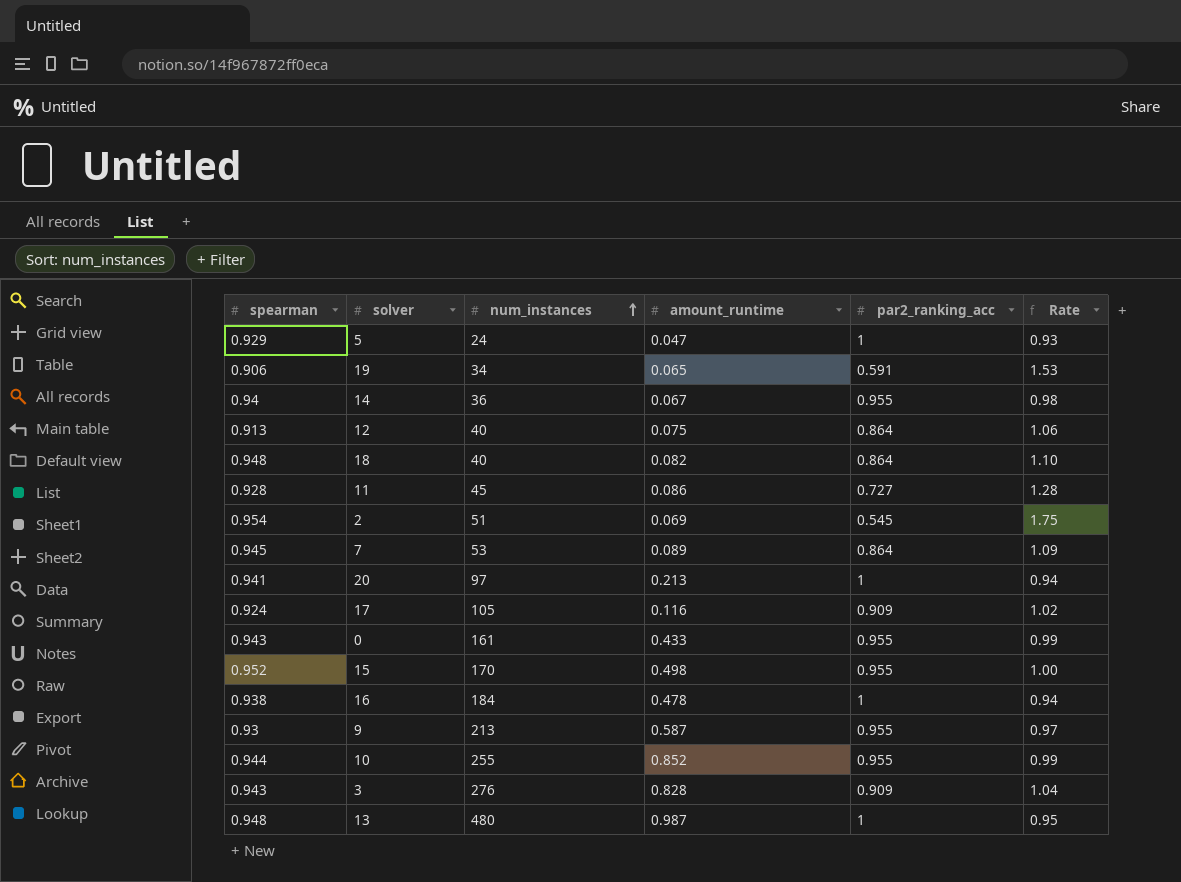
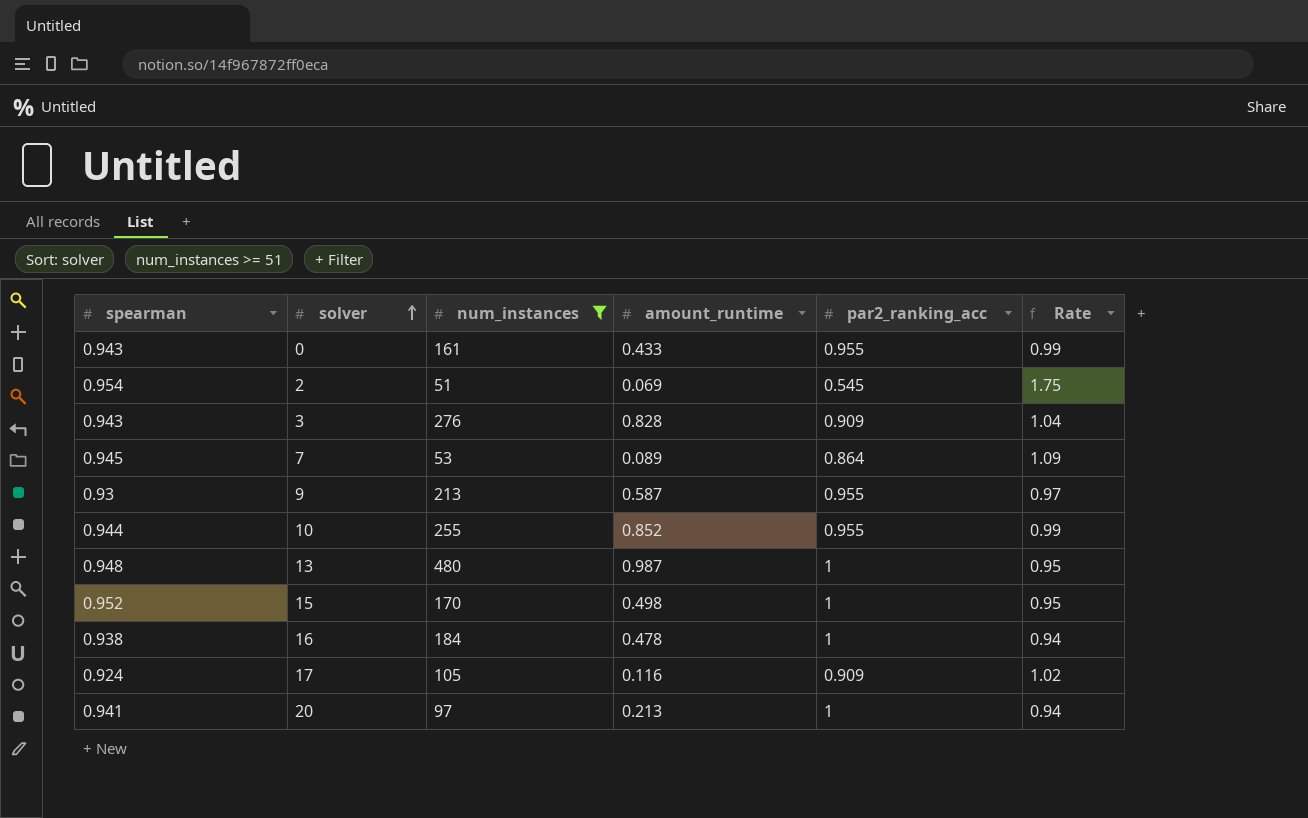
filter: none -> num_instances >= 51
row order: num_instances ascending -> solver ascending
15 | par2_ranking_acc: 0.955 -> 1
15 | Rate: 1.00 -> 0.95

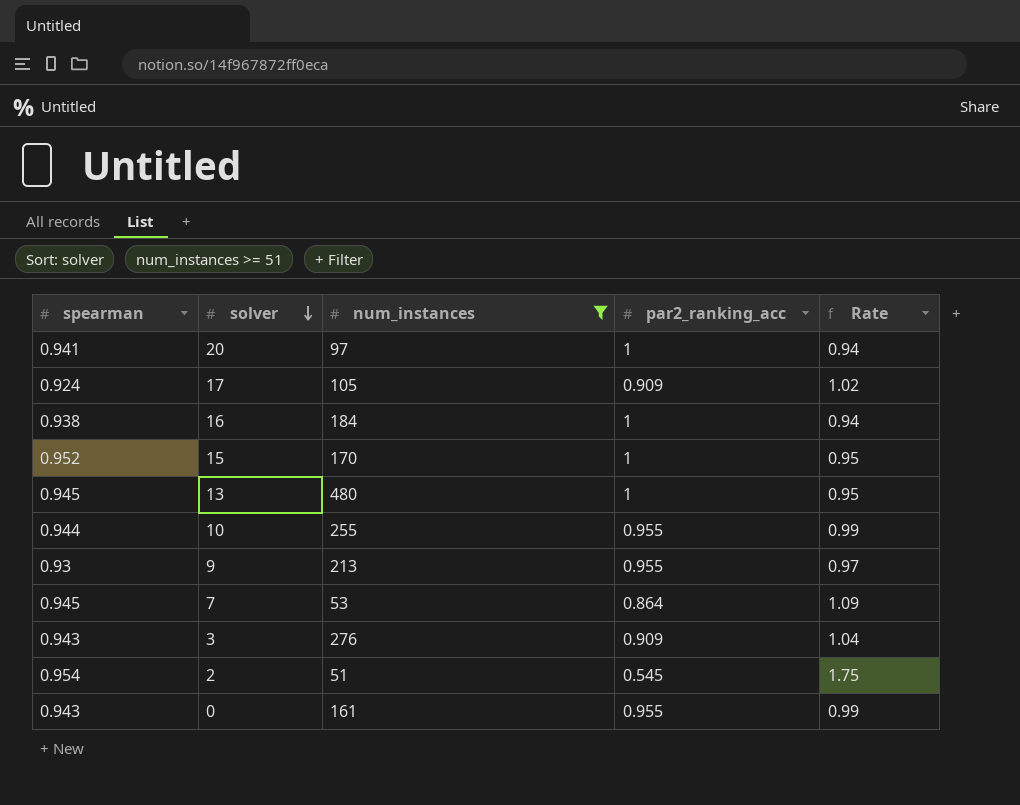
row order: solver ascending -> solver descending
column amount_runtime | position: 4 -> none
13 | spearman: 0.948 -> 0.945

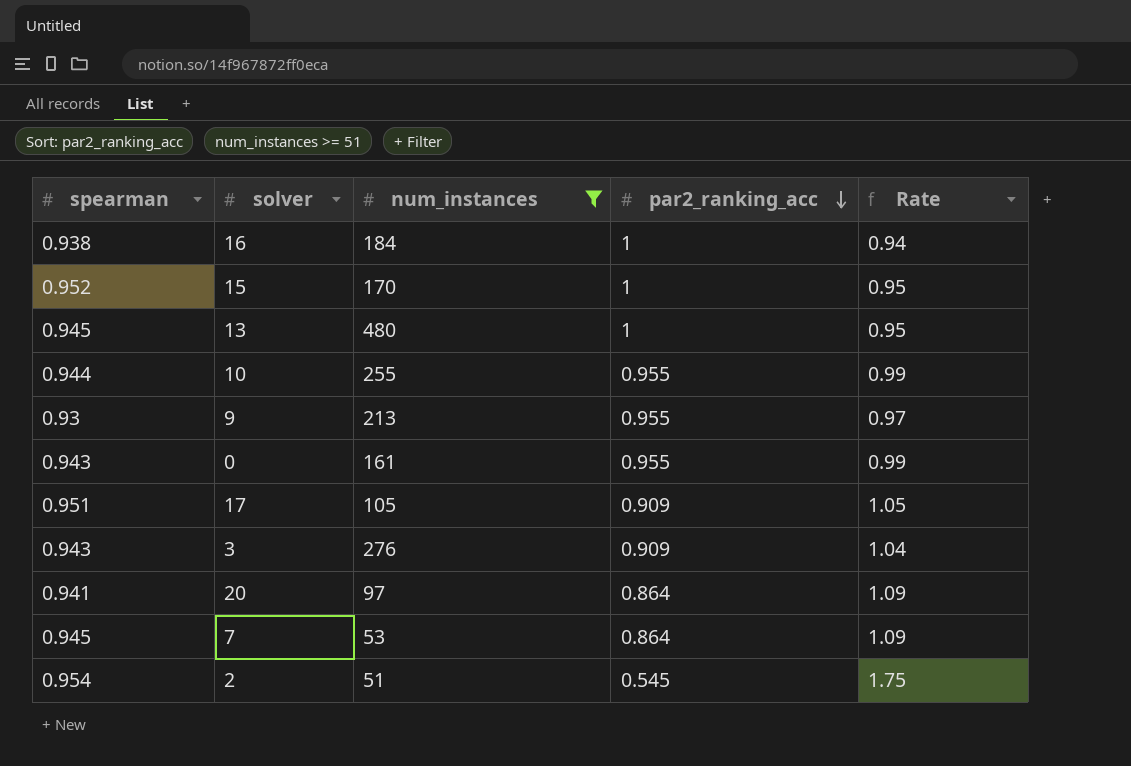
row order: solver descending -> par2_ranking_acc descending
17 | spearman: 0.924 -> 0.951
17 | Rate: 1.02 -> 1.05
20 | par2_ranking_acc: 1 -> 0.864
20 | Rate: 0.94 -> 1.09

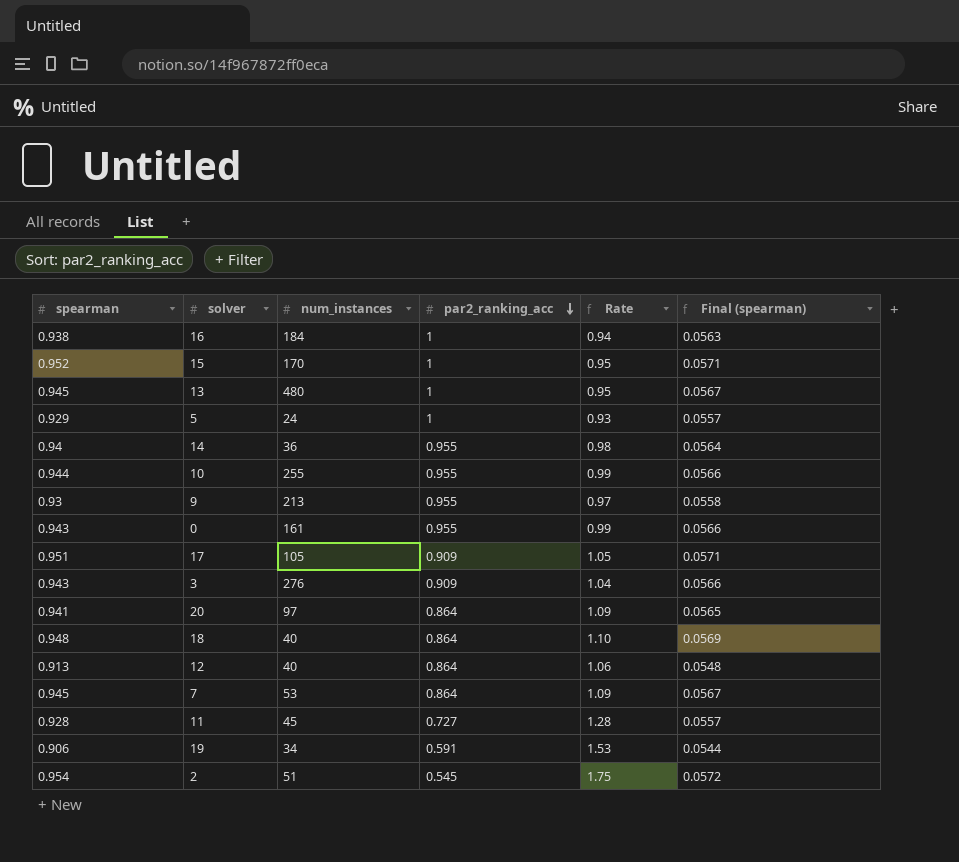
filter: num_instances >= 51 -> none
column Final (spearman) | formula: none -> [spearman] * 0.06

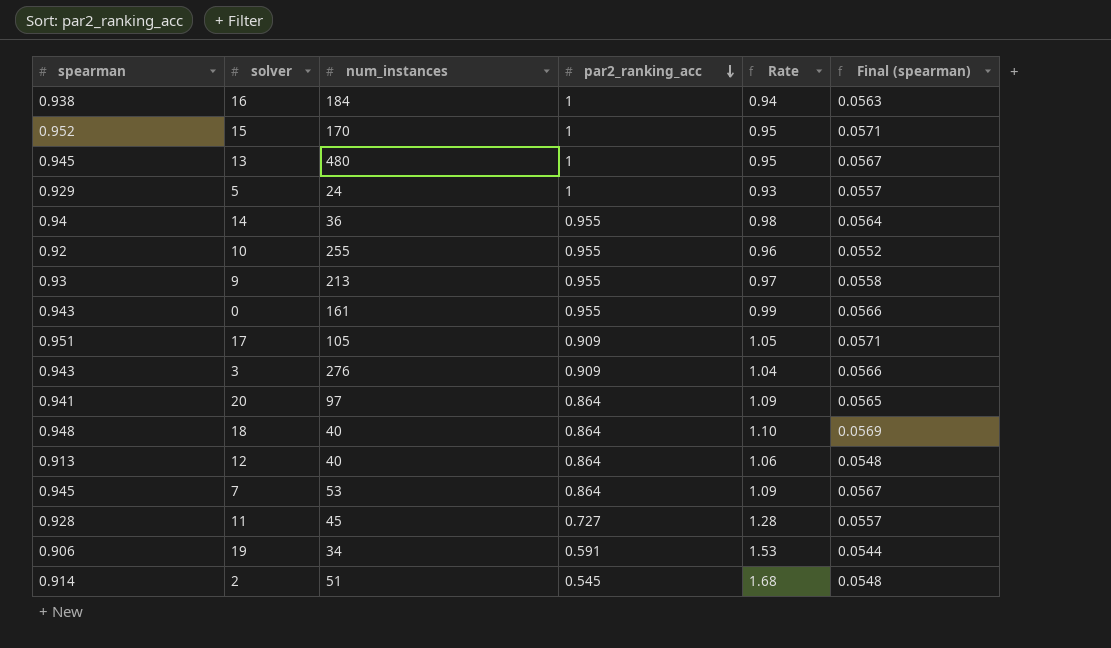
10 | spearman: 0.944 -> 0.92
10 | Rate: 0.99 -> 0.96
10 | Final (spearman): 0.0566 -> 0.0552
2 | spearman: 0.954 -> 0.914
2 | Rate: 1.75 -> 1.68
2 | Final (spearman): 0.0572 -> 0.0548

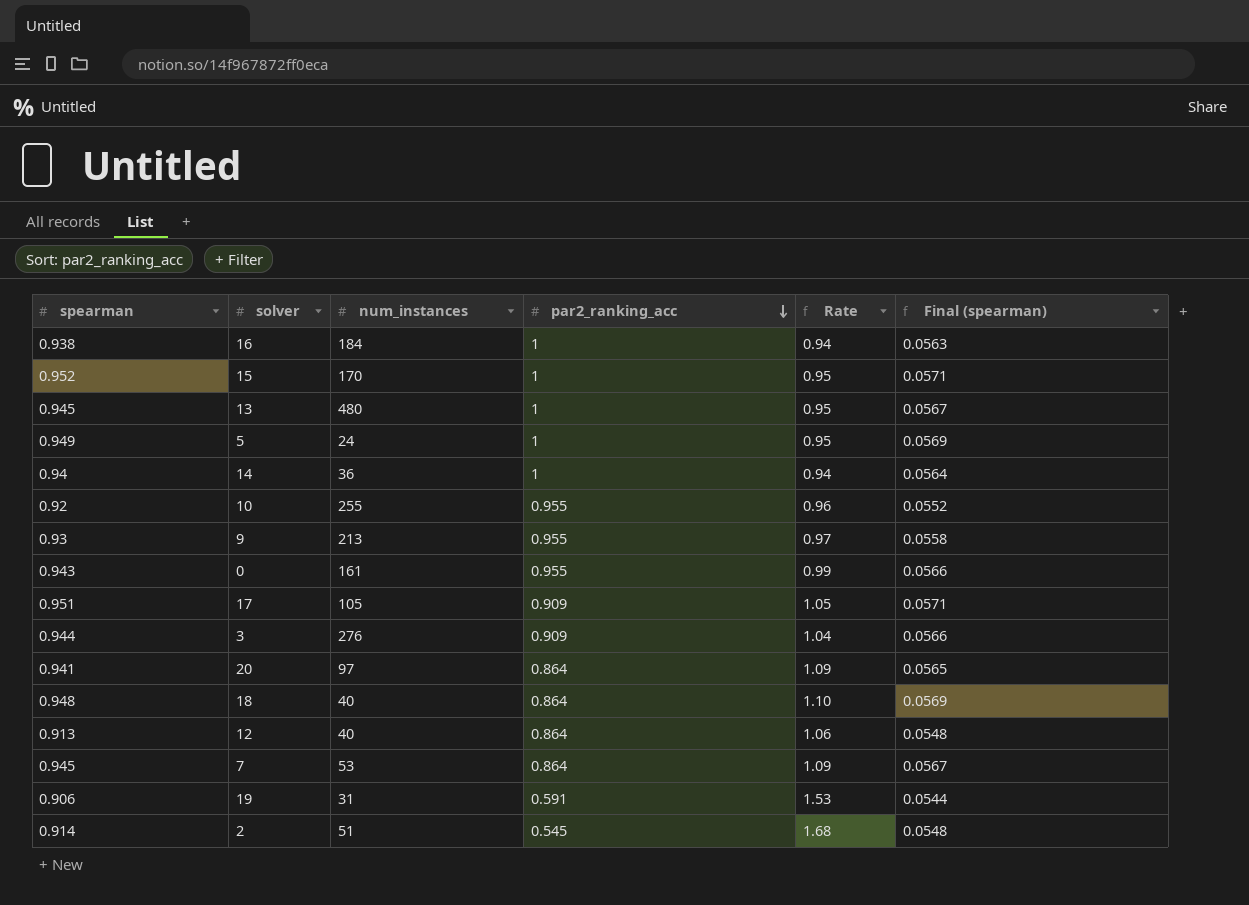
row 11: 0.928 | 45 | 0.727 | 1.28 | 0.0557 -> none
5 | spearman: 0.929 -> 0.949
5 | Rate: 0.93 -> 0.95
5 | Final (spearman): 0.0557 -> 0.0569
14 | par2_ranking_acc: 0.955 -> 1
14 | Rate: 0.98 -> 0.94
3 | spearman: 0.943 -> 0.944
19 | num_instances: 34 -> 31

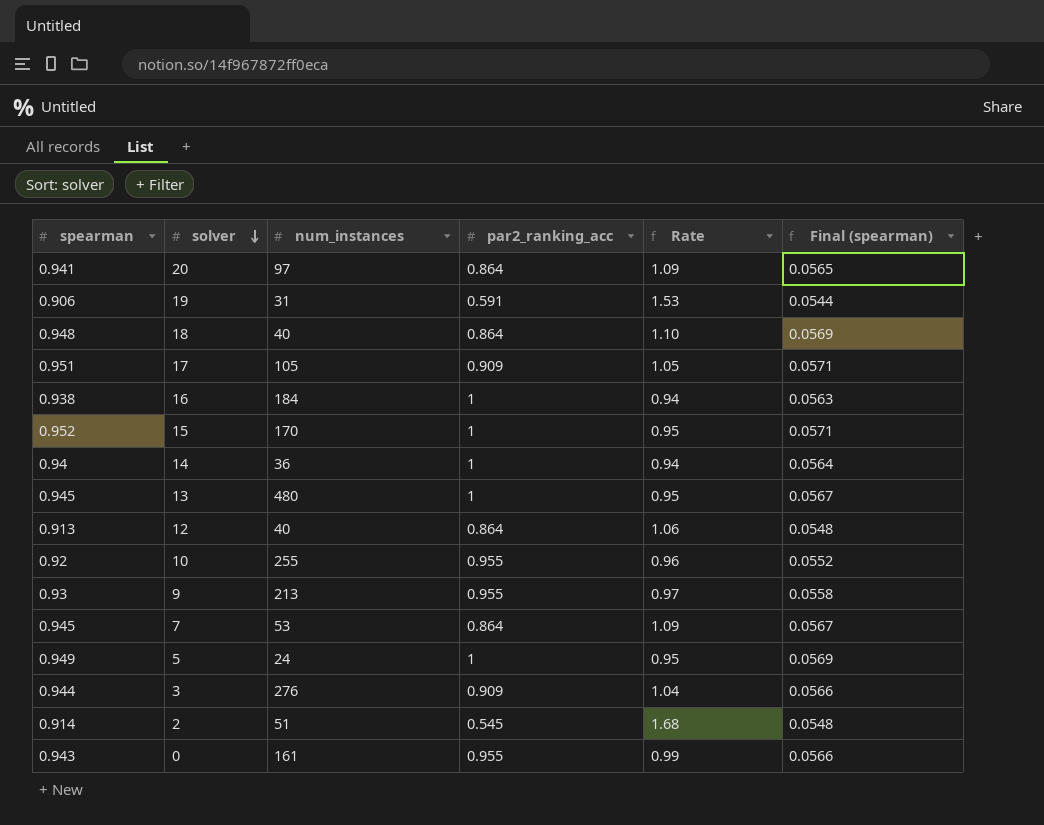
row order: par2_ranking_acc descending -> solver descending

